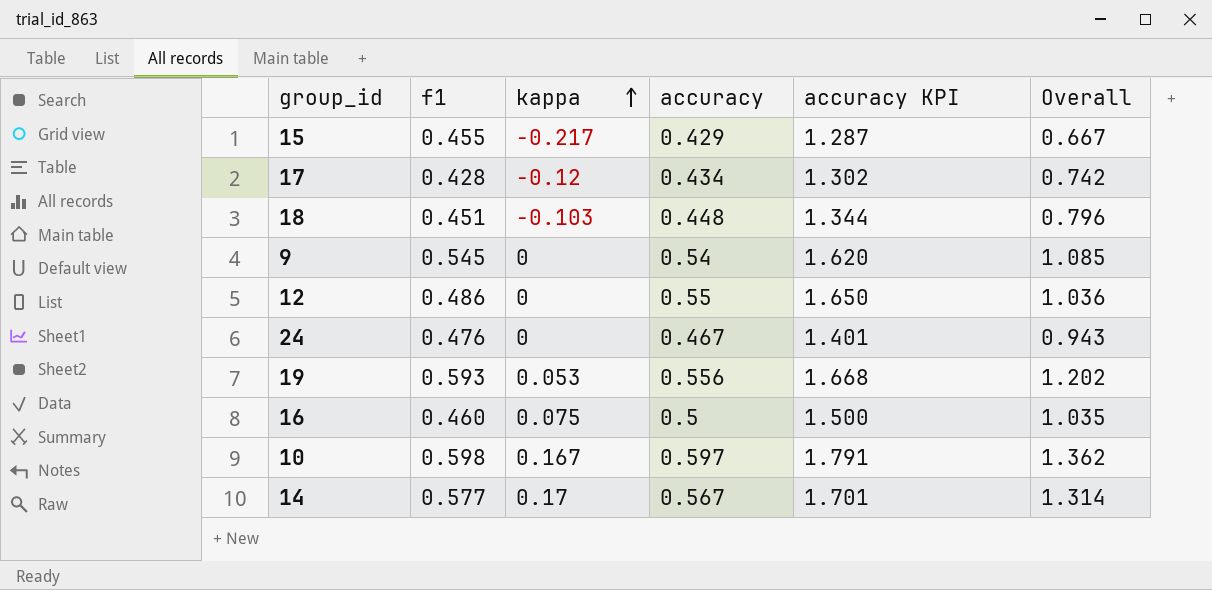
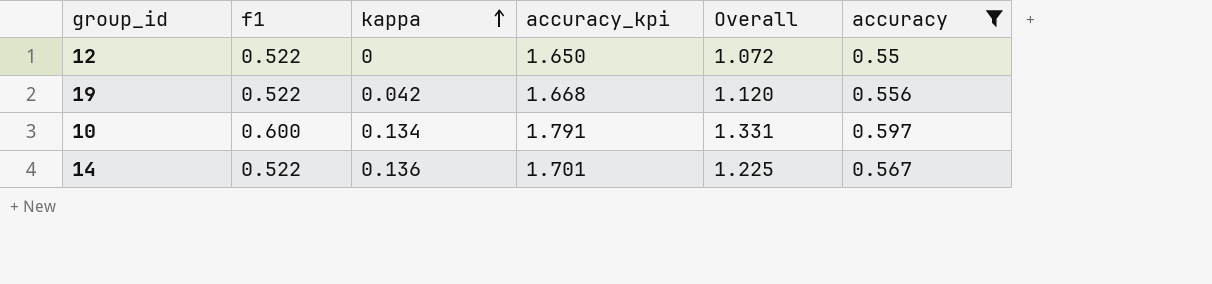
filter: none -> accuracy >= 0.55
column name: accuracy KPI -> accuracy_kpi
column accuracy | position: 4 -> 6
12 | f1: 0.486 -> 0.522
12 | Overall: 1.036 -> 1.072
19 | f1: 0.593 -> 0.522
19 | kappa: 0.053 -> 0.042
19 | Overall: 1.202 -> 1.120
10 | f1: 0.598 -> 0.600
10 | kappa: 0.167 -> 0.134
10 | Overall: 1.362 -> 1.331
14 | f1: 0.577 -> 0.522
14 | kappa: 0.17 -> 0.136
14 | Overall: 1.314 -> 1.225

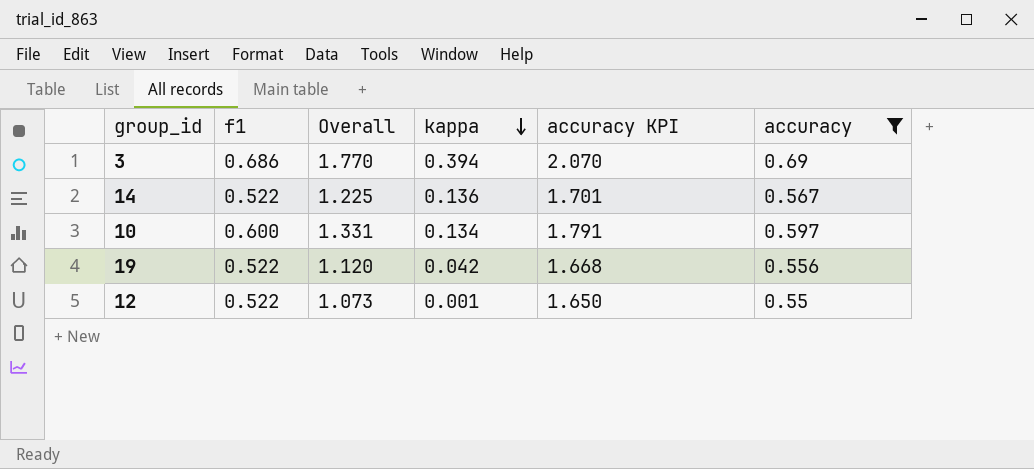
row order: kappa ascending -> kappa descending
column Overall | position: 5 -> 3
column name: accuracy_kpi -> accuracy KPI
row 3: none -> 0.686 | 1.770 | 0.394 | 2.070 | 0.69
12 | Overall: 1.072 -> 1.073
12 | kappa: 0 -> 0.001

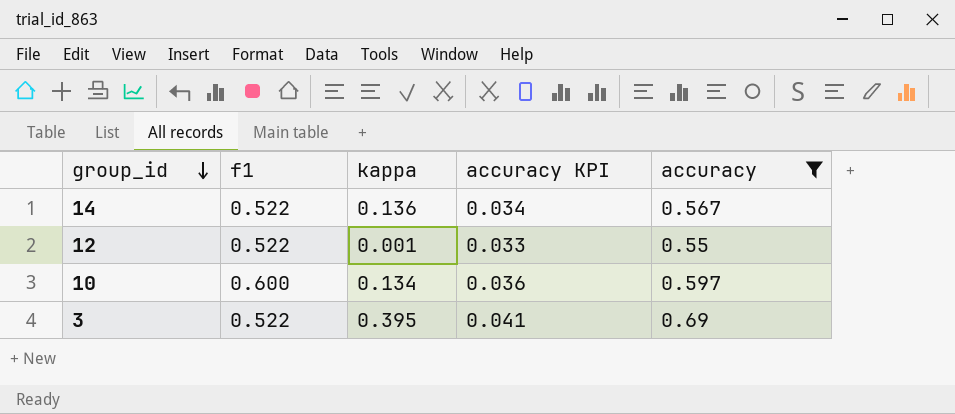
row order: kappa descending -> group_id descending
column Overall | formula: [f1] + [kappa] + [accuracy] -> none
column accuracy KPI | formula: [accuracy] * 3 -> [accuracy] * 0.06
row 19: 0.522 | 1.120 | 0.042 | 1.668 | 0.556 -> none
3 | f1: 0.686 -> 0.522
3 | kappa: 0.394 -> 0.395

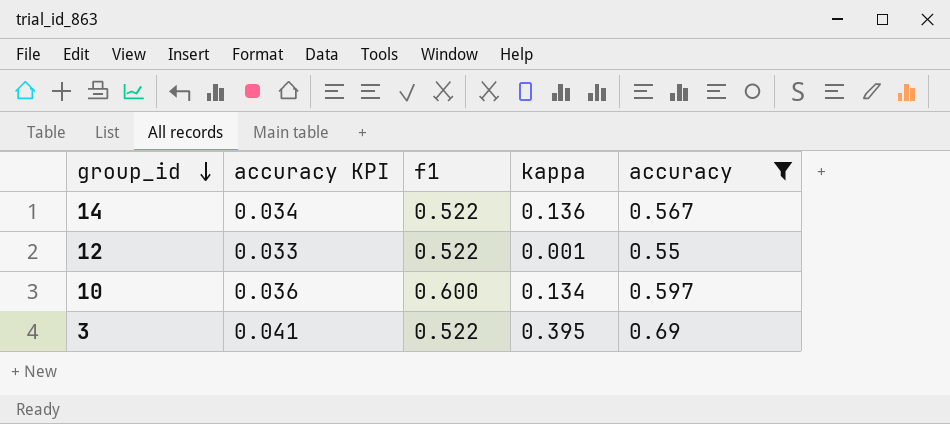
column accuracy KPI | position: 4 -> 2

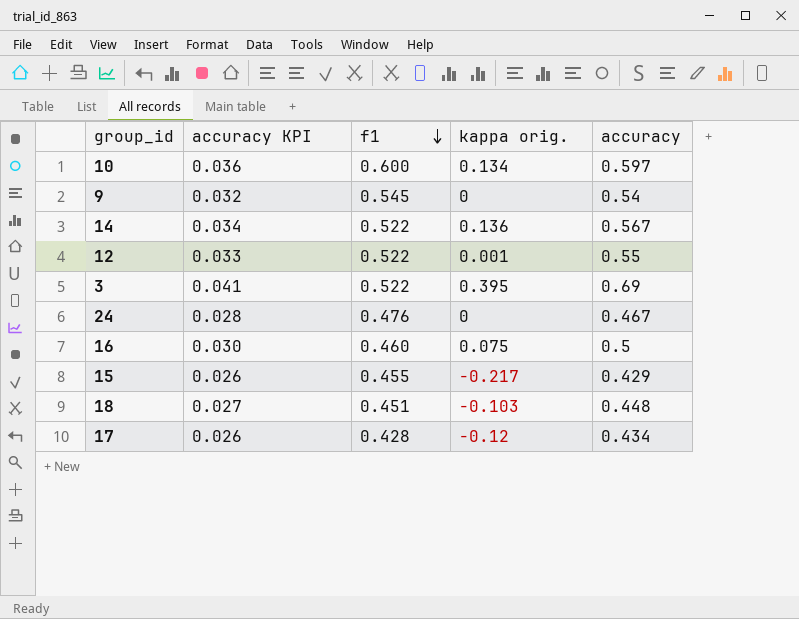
filter: accuracy >= 0.55 -> none
row order: group_id descending -> f1 descending
column name: kappa -> kappa orig.

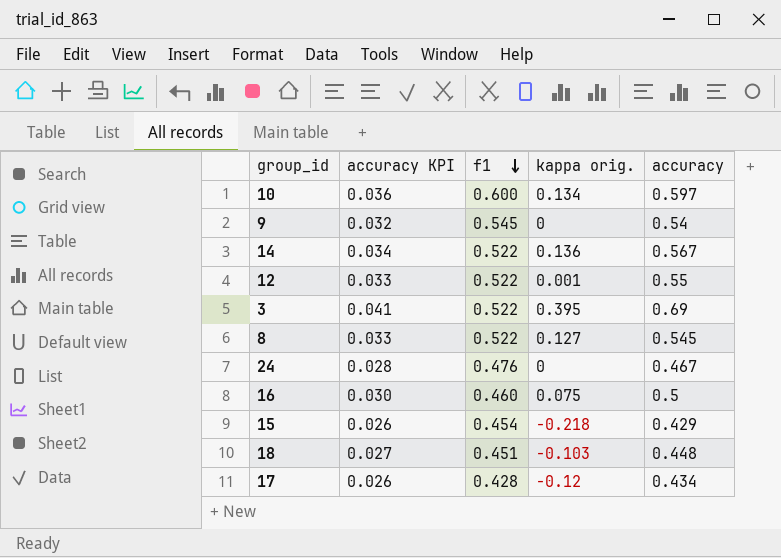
row 8: none -> 0.033 | 0.522 | 0.127 | 0.545
15 | f1: 0.455 -> 0.454
15 | kappa orig.: -0.217 -> -0.218

